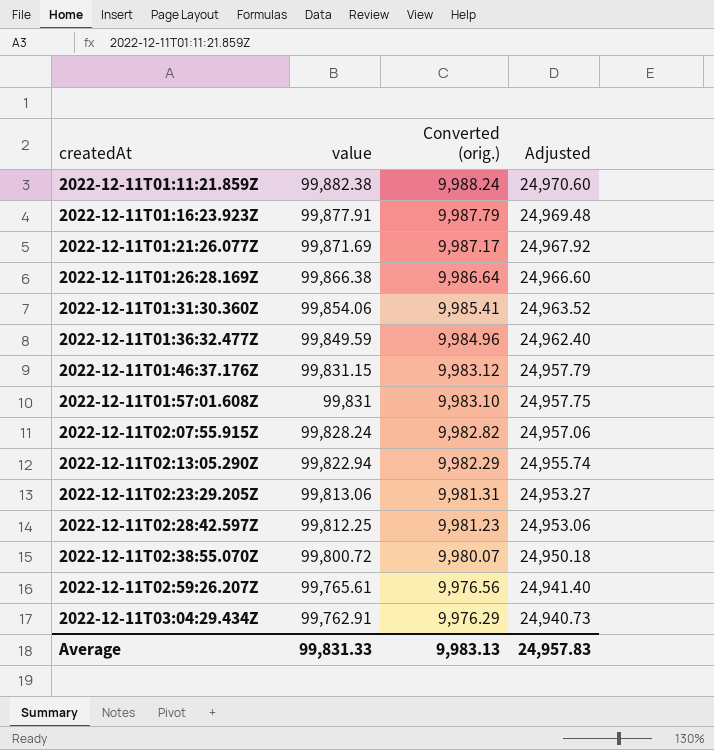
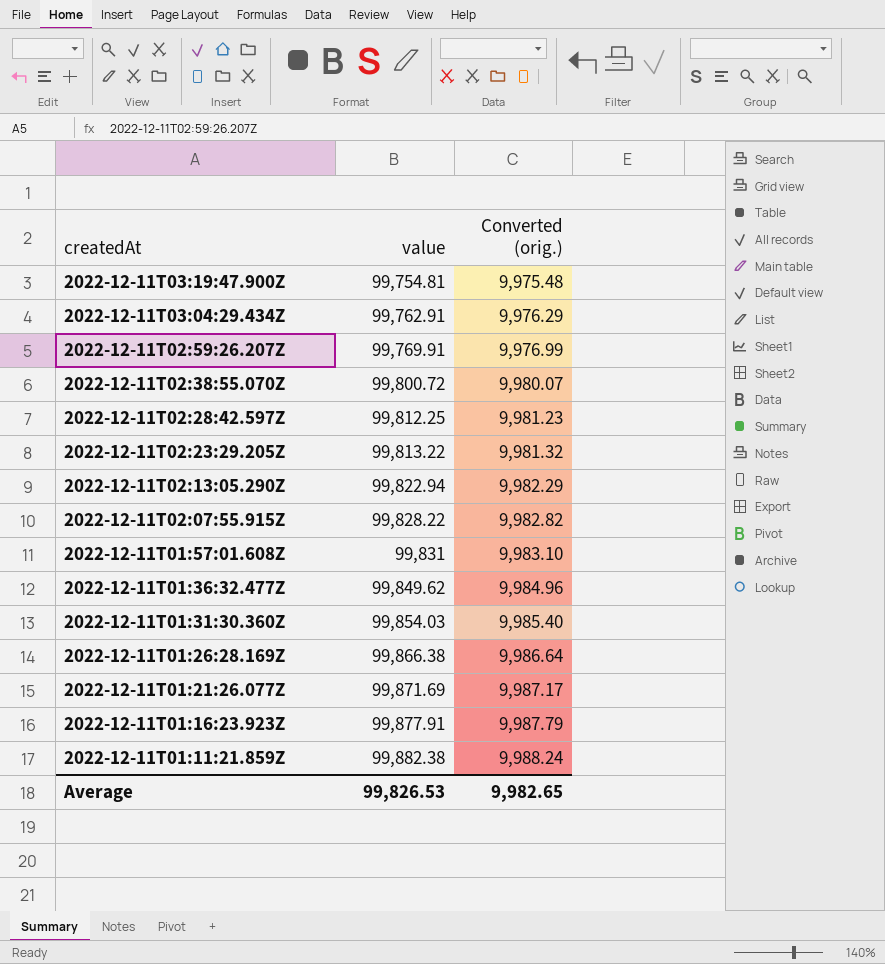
row order: createdAt ascending -> createdAt descending
column Adjusted | formula: [value] * 0.25 -> none
row 2022-12-11T01:46:37.176Z: 99,831.15 | 9,983.12 | 24,957.79 -> none
row 2022-12-11T03:19:47.900Z: none -> 99,754.81 | 9,975.48
2022-12-11T02:59:26.207Z | value: 99,765.61 -> 99,769.91
2022-12-11T02:59:26.207Z | Converted (orig.): 9,976.56 -> 9,976.99
2022-12-11T02:23:29.205Z | value: 99,813.06 -> 99,813.22
2022-12-11T02:23:29.205Z | Converted (orig.): 9,981.31 -> 9,981.32
2022-12-11T02:07:55.915Z | value: 99,828.24 -> 99,828.22
2022-12-11T01:36:32.477Z | value: 99,849.59 -> 99,849.62
2022-12-11T01:31:30.360Z | value: 99,854.06 -> 99,854.03
2022-12-11T01:31:30.360Z | Converted (orig.): 9,985.41 -> 9,985.40
Average | value: 99,831.33 -> 99,826.53
Average | Converted (orig.): 9,983.13 -> 9,982.65

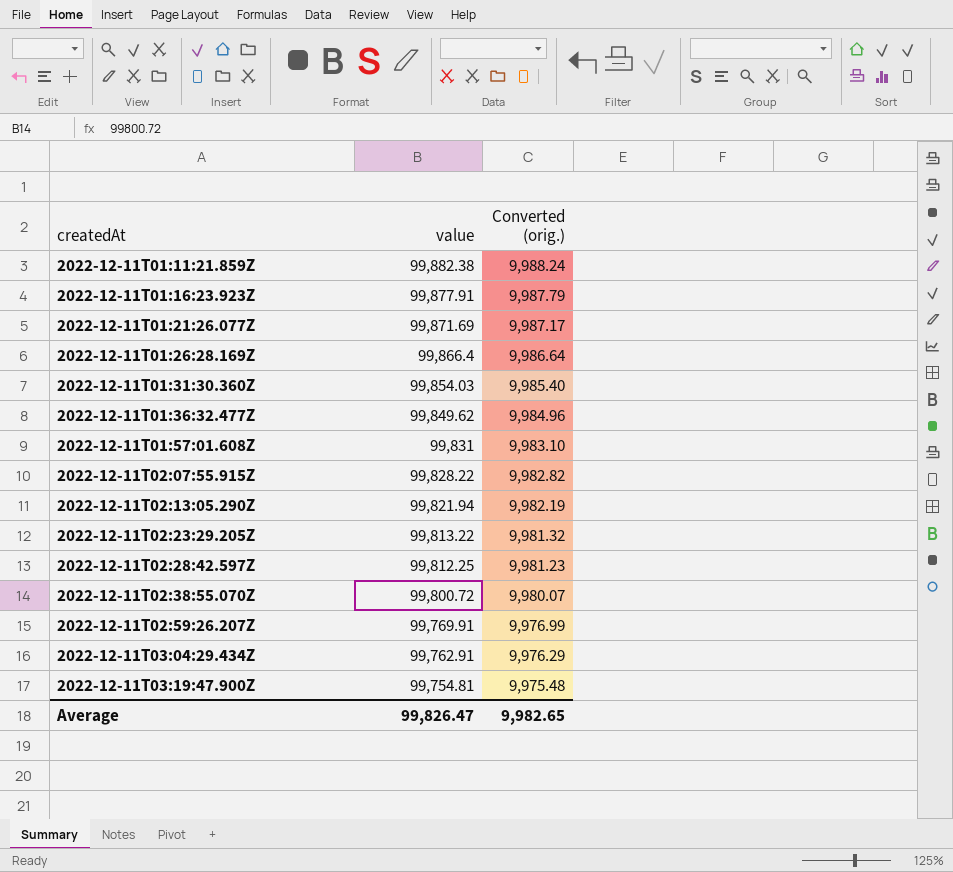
row order: createdAt descending -> createdAt ascending
2022-12-11T01:26:28.169Z | value: 99,866.38 -> 99,866.4
2022-12-11T02:13:05.290Z | value: 99,822.94 -> 99,821.94
2022-12-11T02:13:05.290Z | Converted (orig.): 9,982.29 -> 9,982.19
Average | value: 99,826.53 -> 99,826.47

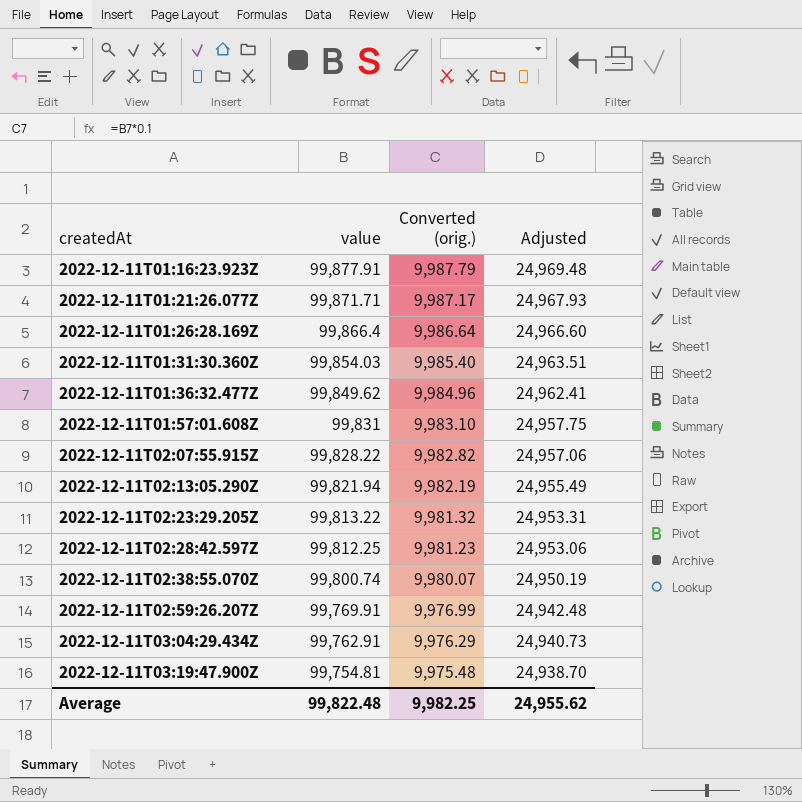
column Adjusted | formula: none -> [value] * 0.25
row 2022-12-11T01:11:21.859Z: 99,882.38 | 9,988.24 -> none
2022-12-11T01:21:26.077Z | value: 99,871.69 -> 99,871.71
2022-12-11T02:38:55.070Z | value: 99,800.72 -> 99,800.74
Average | value: 99,826.47 -> 99,822.48
Average | Converted (orig.): 9,982.65 -> 9,982.25

